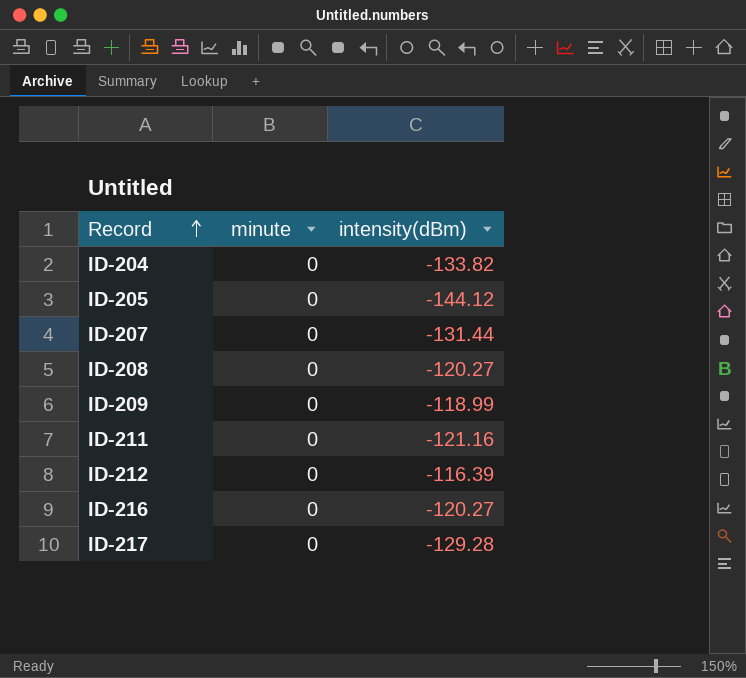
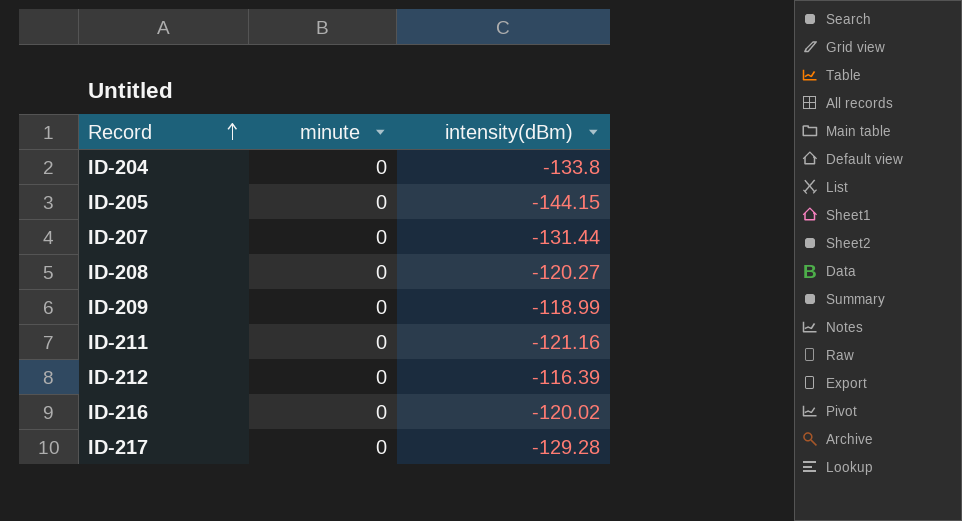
ID-204 | intensity(dBm): -133.82 -> -133.8
ID-205 | intensity(dBm): -144.12 -> -144.15
ID-216 | intensity(dBm): -120.27 -> -120.02

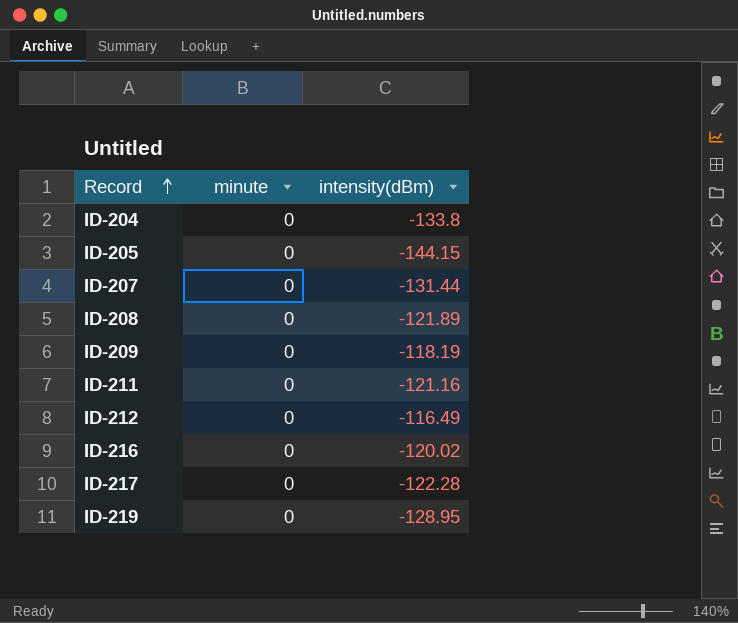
ID-208 | intensity(dBm): -120.27 -> -121.89
ID-209 | intensity(dBm): -118.99 -> -118.19
ID-212 | intensity(dBm): -116.39 -> -116.49
ID-217 | intensity(dBm): -129.28 -> -122.28
row ID-219: none -> 0 | -128.95

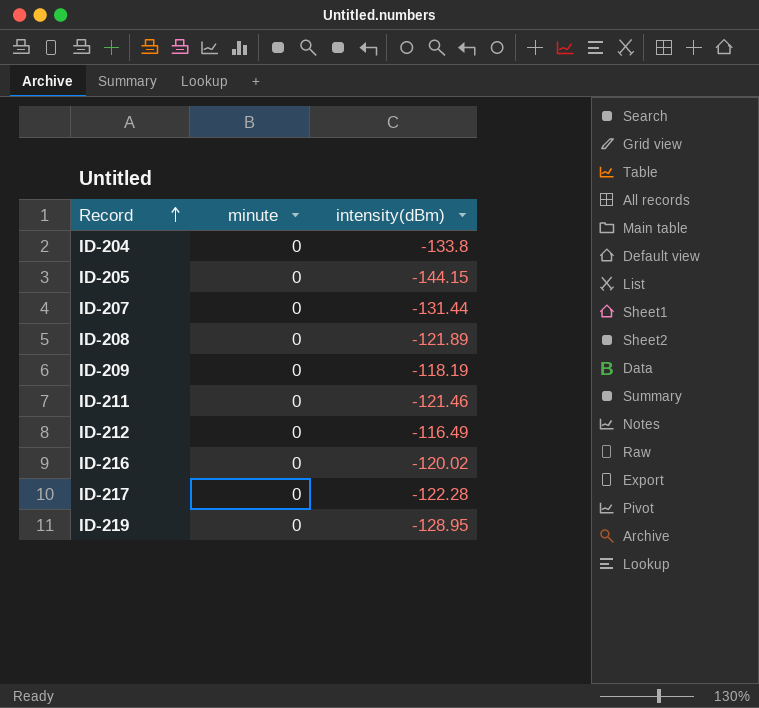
ID-211 | intensity(dBm): -121.16 -> -121.46

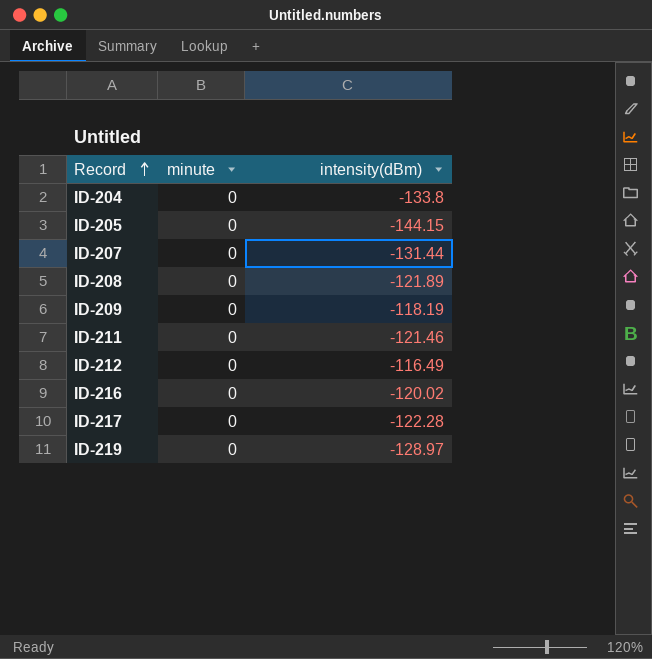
ID-219 | intensity(dBm): -128.95 -> -128.97

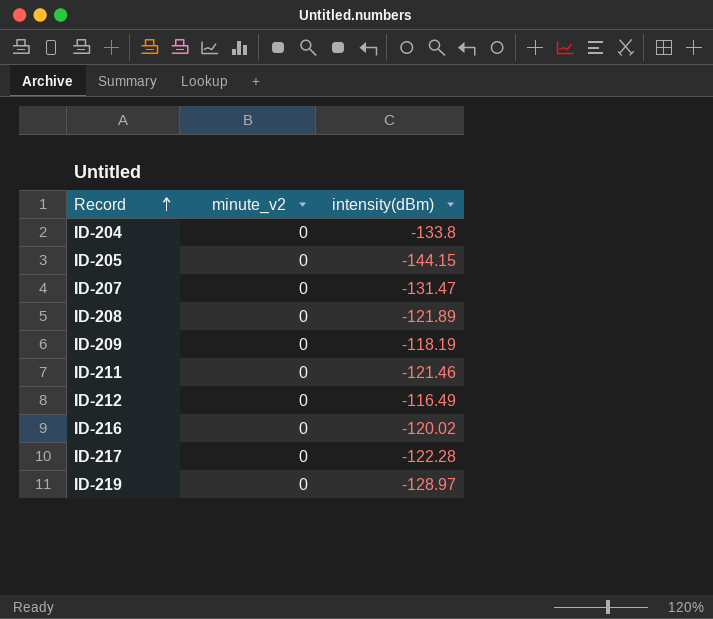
column name: minute -> minute_v2
ID-207 | intensity(dBm): -131.44 -> -131.47

